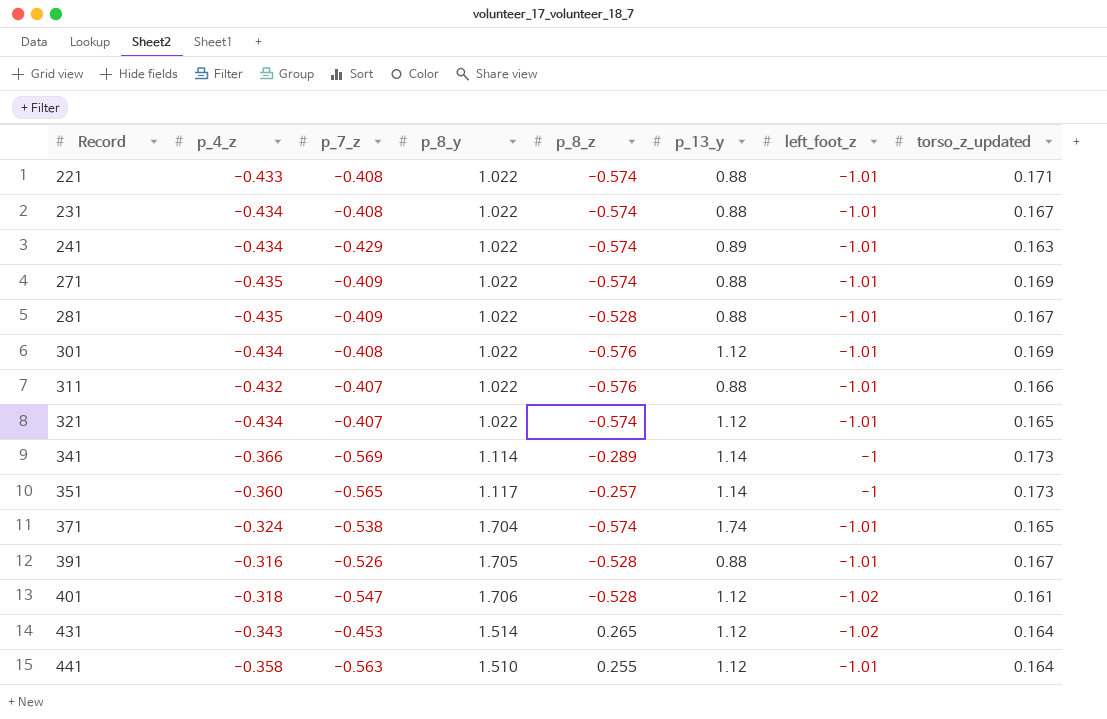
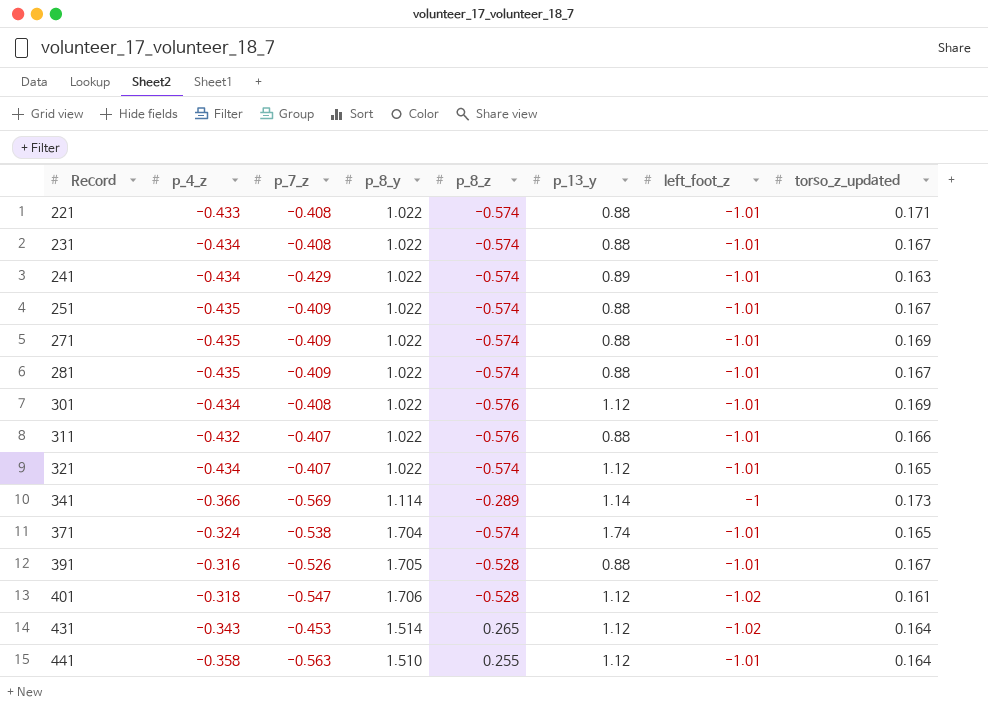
row 351: -0.360 | -0.565 | 1.117 | -0.257 | 1.14 | -1 | 0.173 -> none
row 251: none -> -0.435 | -0.409 | 1.022 | -0.574 | 0.88 | -1.01 | 0.167
281 | p_8_z: -0.528 -> -0.574

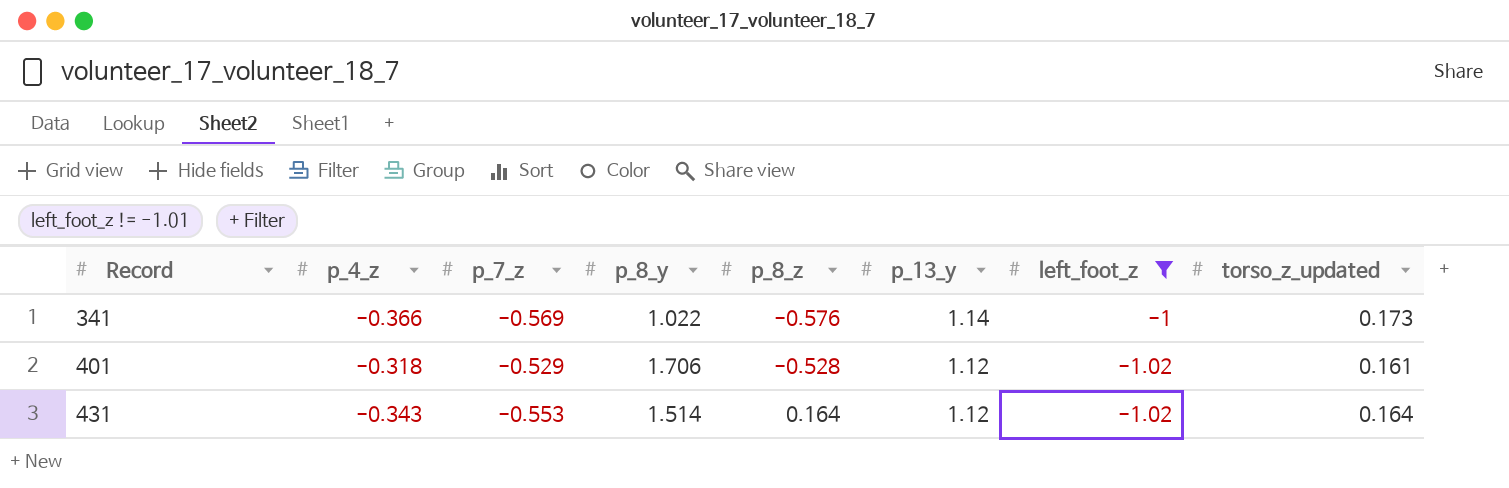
filter: none -> left_foot_z != -1.01
341 | p_8_y: 1.114 -> 1.022
341 | p_8_z: -0.289 -> -0.576
401 | p_7_z: -0.547 -> -0.529
431 | p_7_z: -0.453 -> -0.553
431 | p_8_z: 0.265 -> 0.164

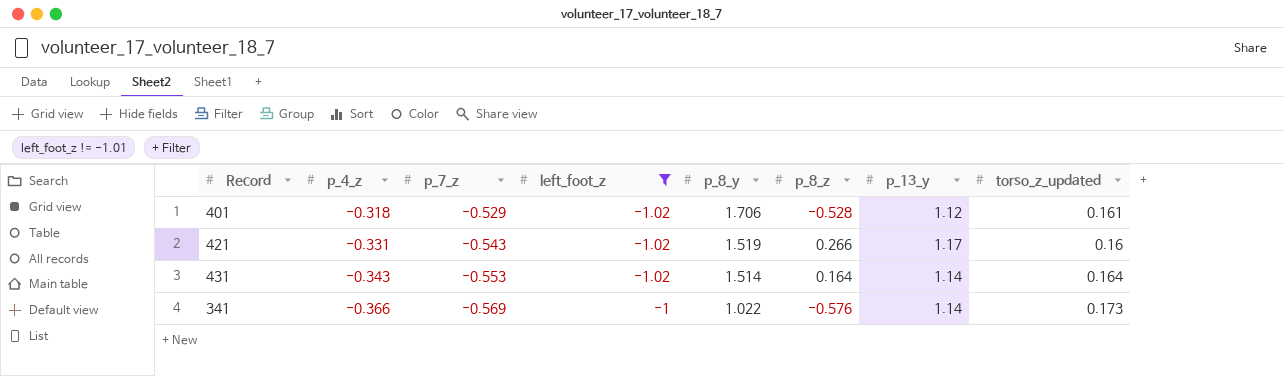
row order: Record ascending -> p_4_z descending
column left_foot_z | position: 7 -> 4
row 421: none -> -0.331 | -0.543 | -1.02 | 1.519 | 0.266 | 1.17 | 0.16
431 | p_13_y: 1.12 -> 1.14

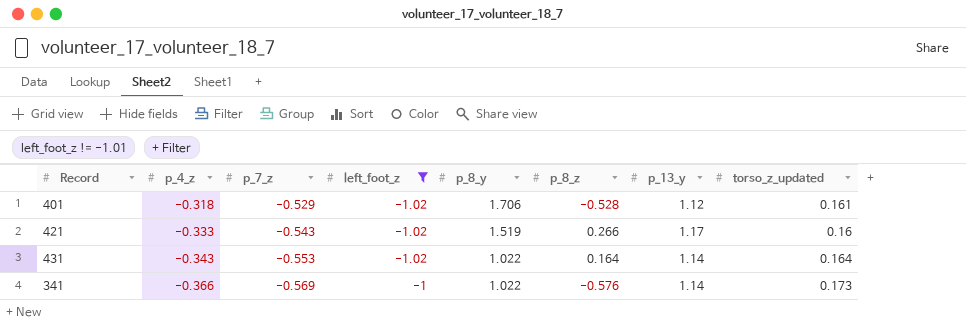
421 | p_4_z: -0.331 -> -0.333
431 | p_8_y: 1.514 -> 1.022

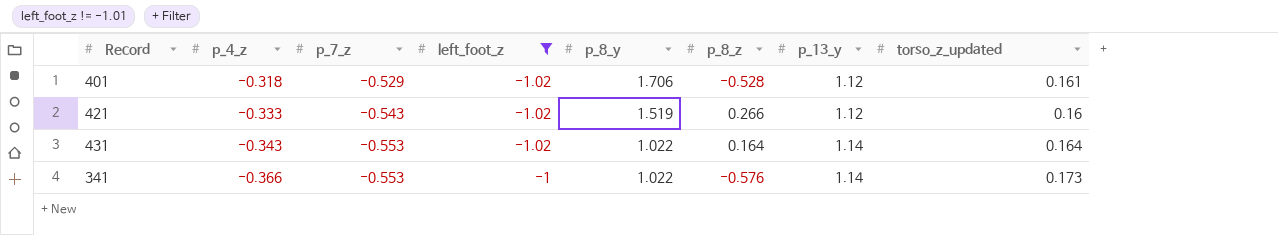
421 | p_13_y: 1.17 -> 1.12
341 | p_7_z: -0.569 -> -0.553

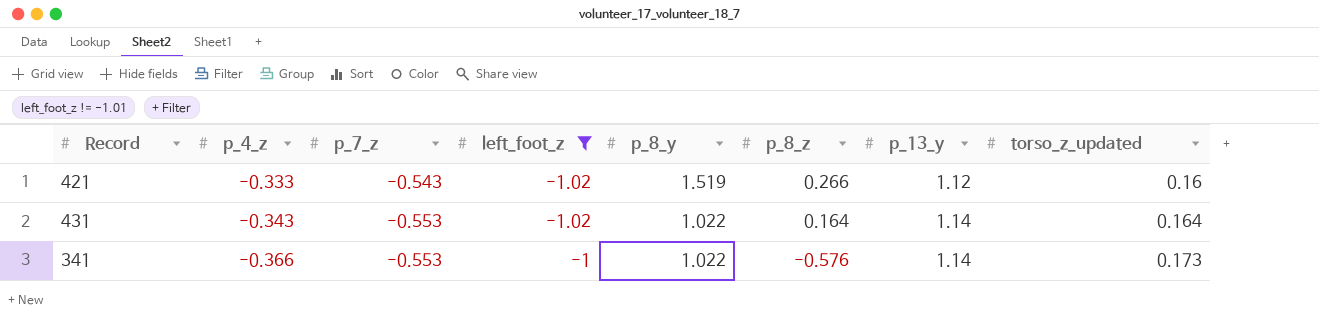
row 401: -0.318 | -0.529 | -1.02 | 1.706 | -0.528 | 1.12 | 0.161 -> none

